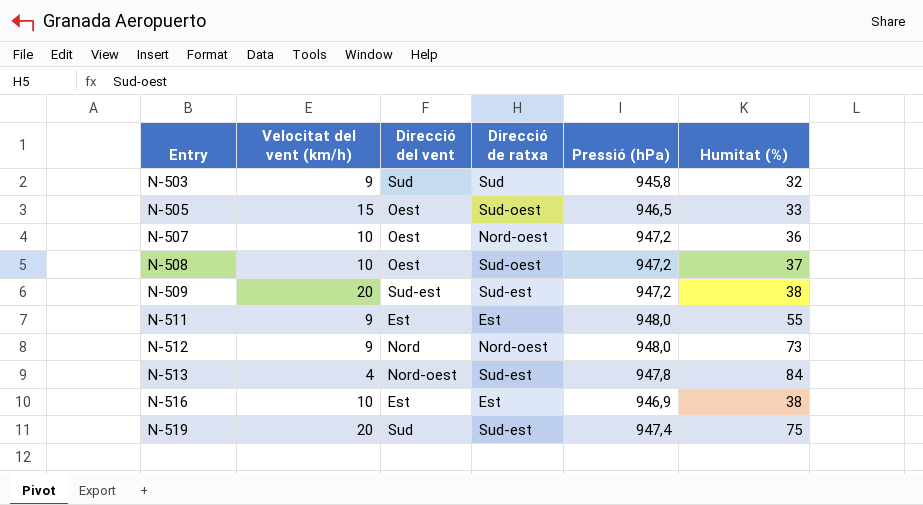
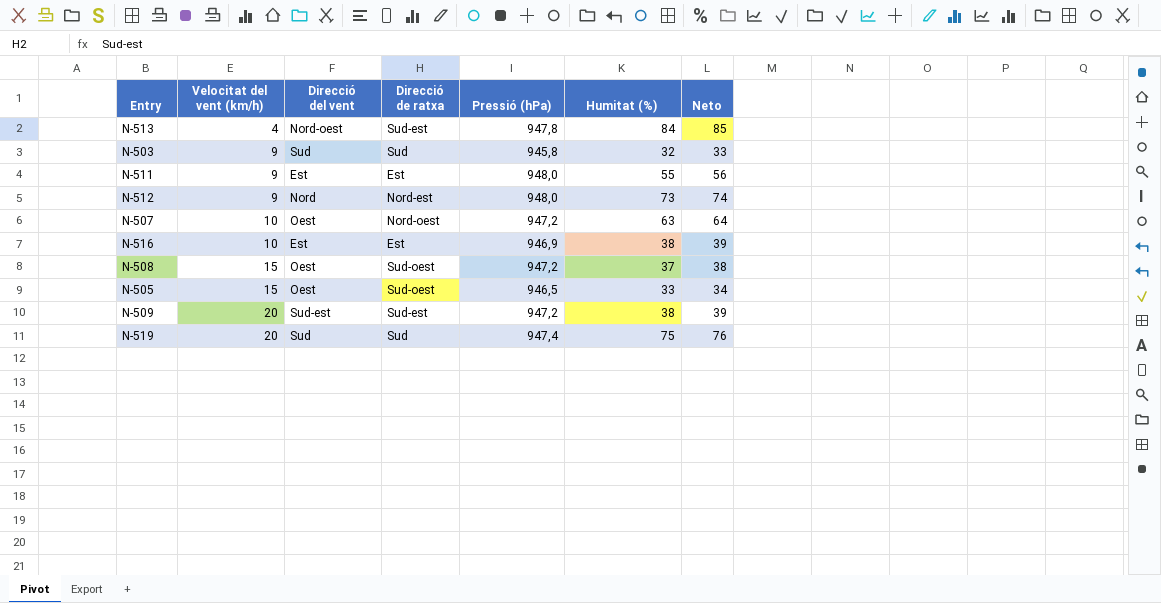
row order: Entry ascending -> Velocitat del vent (km/h) ascending
column Neto | formula: none -> [Humitat (%)] + 1
N-512 | Direcció de ratxa: Nord-oest -> Nord-est
N-507 | Humitat (%): 36 -> 63
N-508 | Velocitat del vent (km/h): 10 -> 15
N-519 | Direcció de ratxa: Sud-est -> Sud

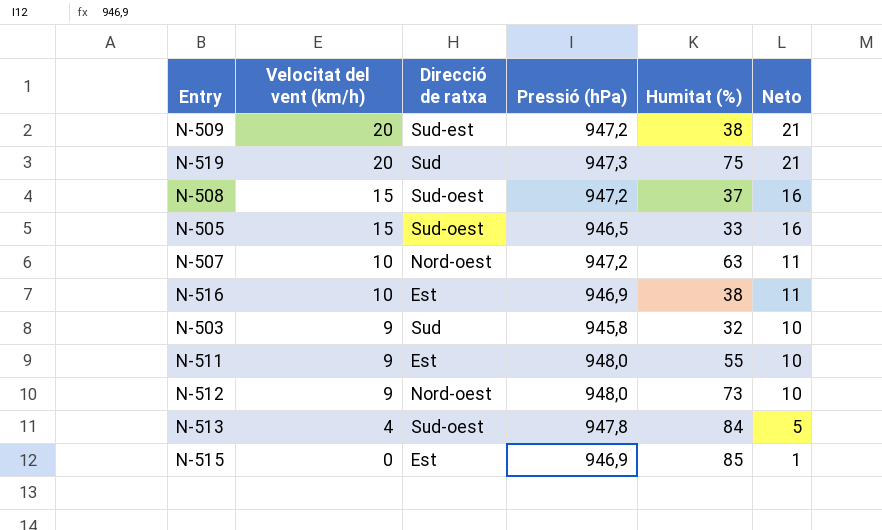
row order: Velocitat del vent (km/h) ascending -> Velocitat del vent (km/h) descending
column Direcció del vent | position: 3 -> none
column Neto | formula: [Humitat (%)] + 1 -> [Velocitat del vent (km/h)] + 1
N-519 | Pressió (hPa): 947,4 -> 947,3
N-512 | Direcció de ratxa: Nord-est -> Nord-oest
N-513 | Direcció de ratxa: Sud-est -> Sud-oest
row N-515: none -> 0 | Est | 946,9 | 85 | 1

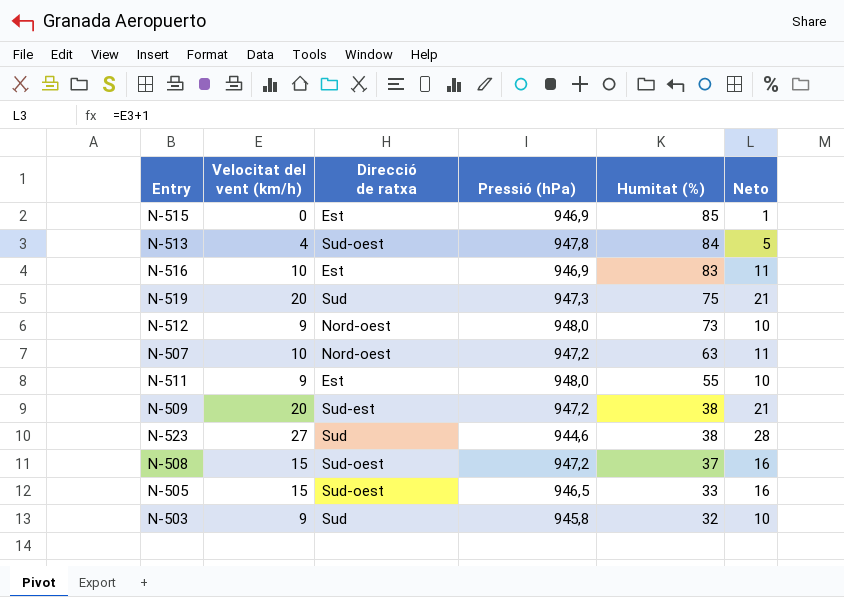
row order: Velocitat del vent (km/h) descending -> Humitat (%) descending
N-516 | Humitat (%): 38 -> 83
row N-523: none -> 27 | Sud | 944,6 | 38 | 28

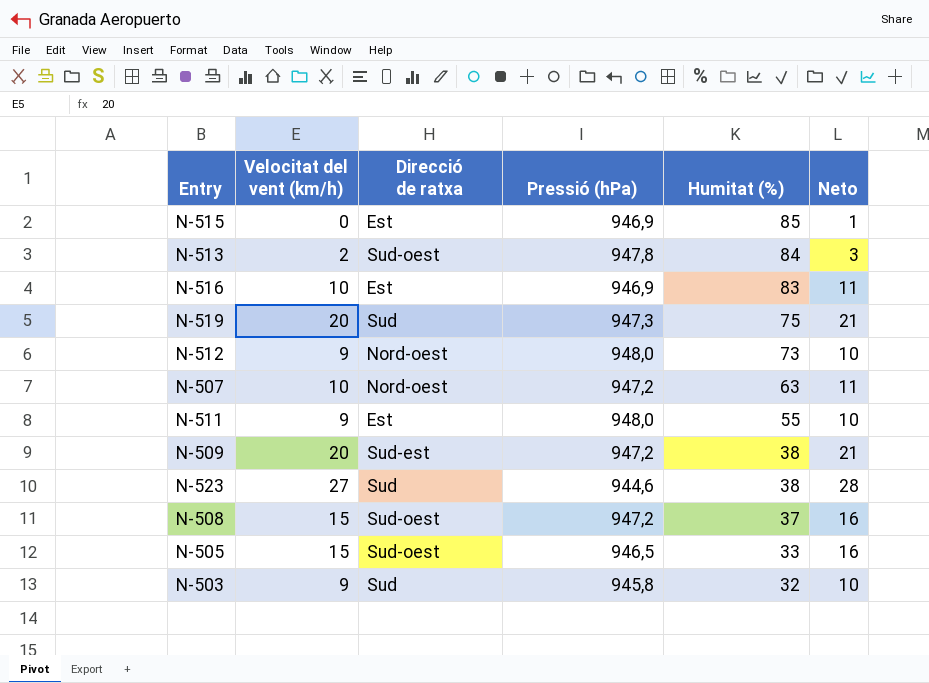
N-513 | Velocitat del vent (km/h): 4 -> 2
N-513 | Neto: 5 -> 3

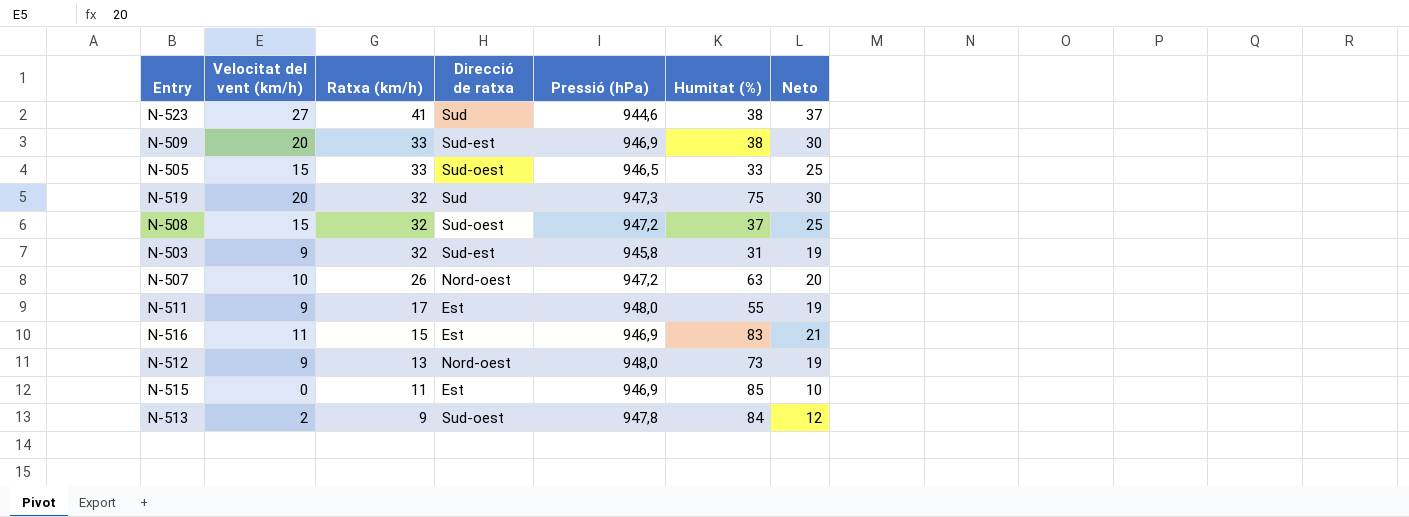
row order: Humitat (%) descending -> Ratxa (km/h) descending
column Ratxa (km/h) | position: none -> 3
column Neto | formula: [Velocitat del vent (km/h)] + 1 -> [Velocitat del vent (km/h)] + 10
N-509 | Pressió (hPa): 947,2 -> 946,9
N-503 | Direcció de ratxa: Sud -> Sud-est
N-503 | Humitat (%): 32 -> 31
N-516 | Velocitat del vent (km/h): 10 -> 11

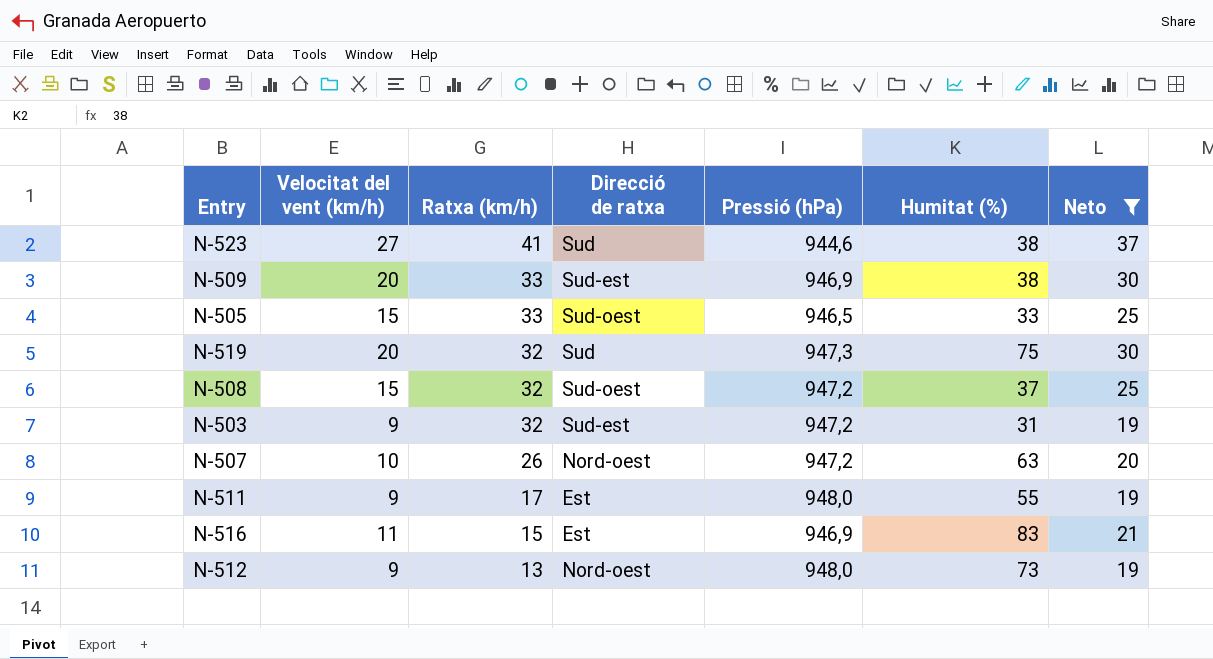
filter: none -> Neto >= 19
N-503 | Pressió (hPa): 945,8 -> 947,2

